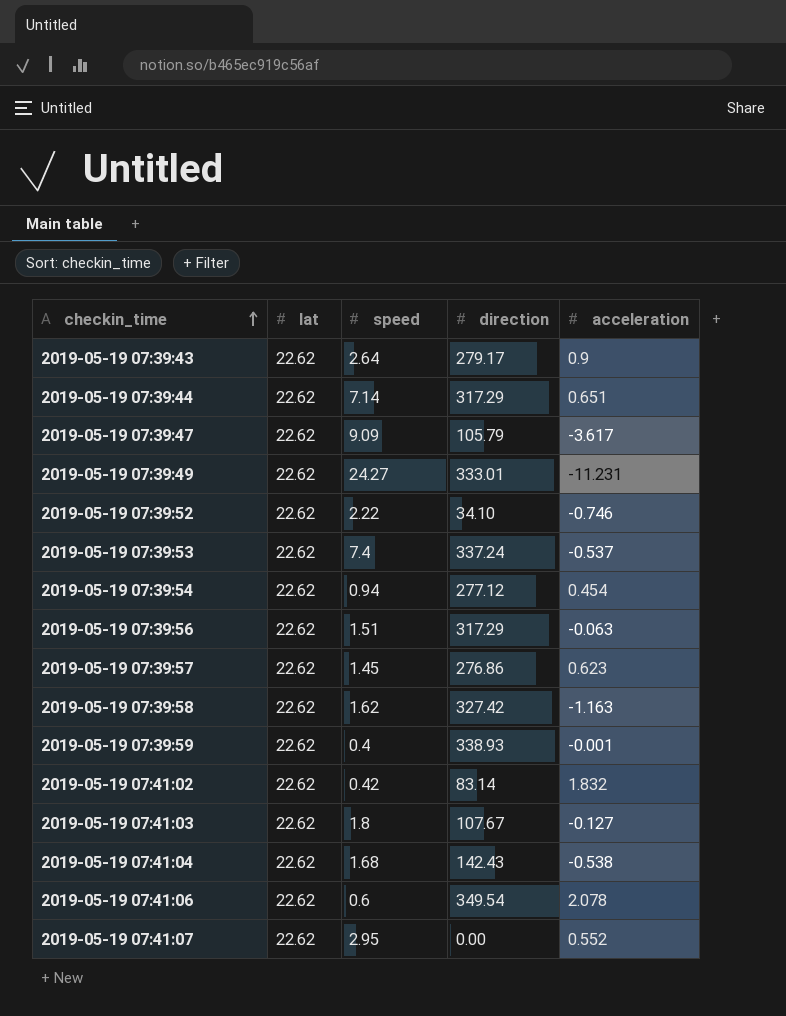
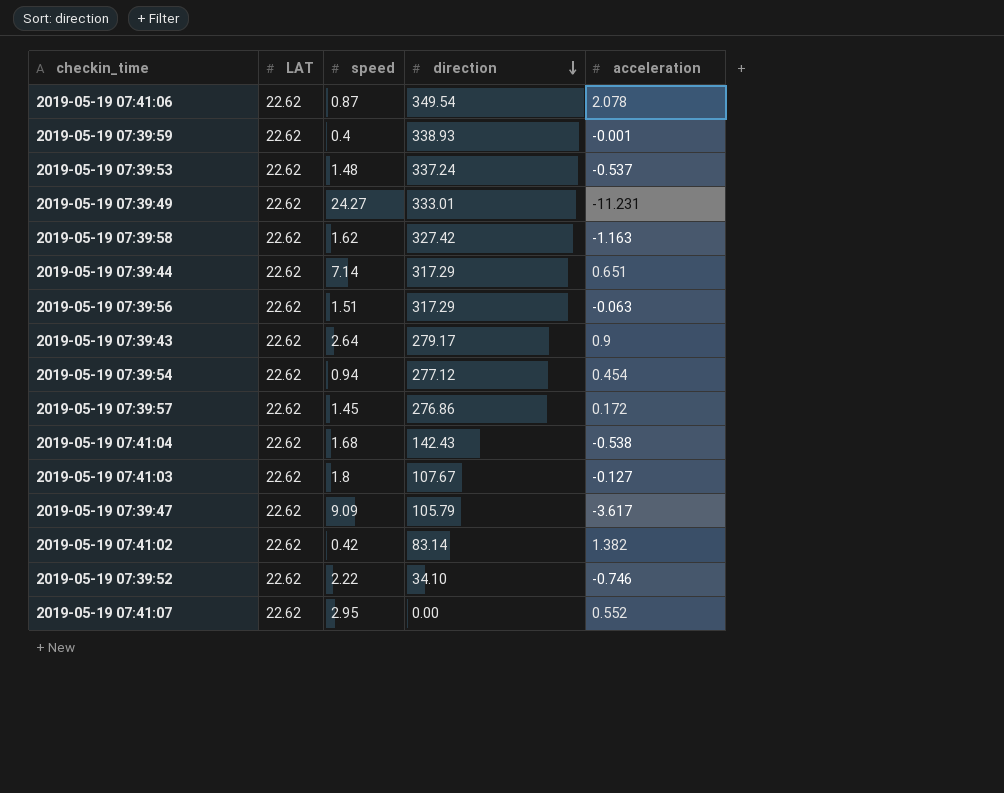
row order: checkin_time ascending -> direction descending
column name: lat -> LAT
2019-05-19 07:41:06 | speed: 0.6 -> 0.87
2019-05-19 07:39:53 | speed: 7.4 -> 1.48
2019-05-19 07:39:57 | acceleration: 0.623 -> 0.172
2019-05-19 07:41:02 | acceleration: 1.832 -> 1.382

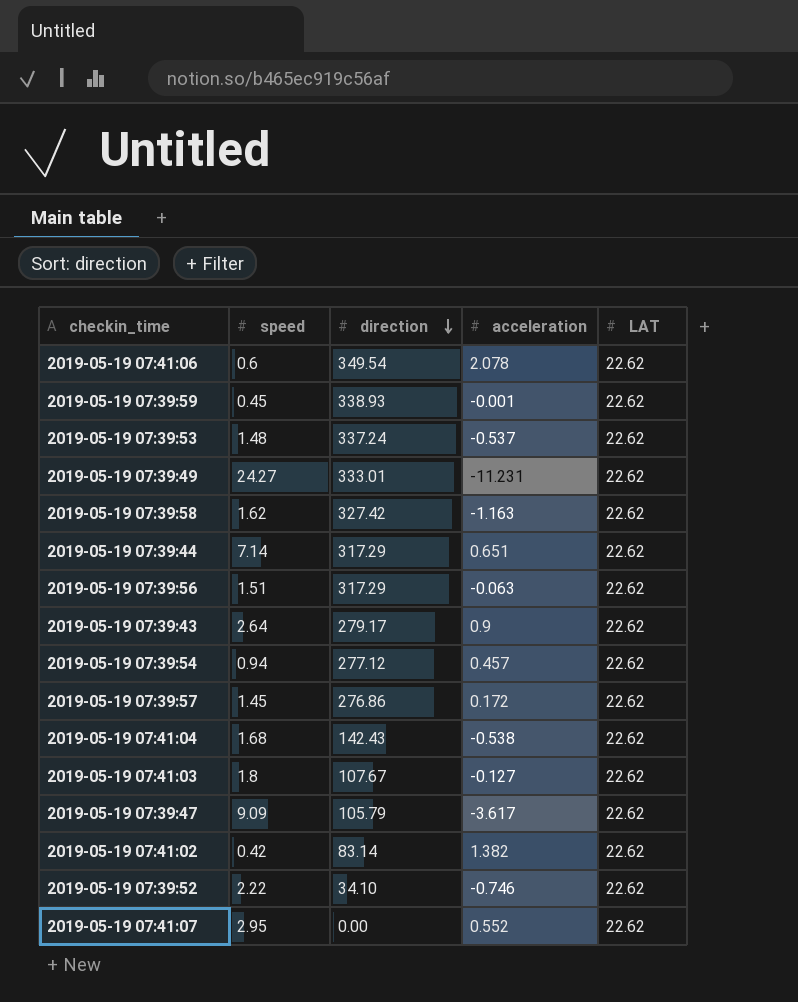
column LAT | position: 2 -> 5
2019-05-19 07:41:06 | speed: 0.87 -> 0.6
2019-05-19 07:39:59 | speed: 0.4 -> 0.45
2019-05-19 07:39:54 | acceleration: 0.454 -> 0.457

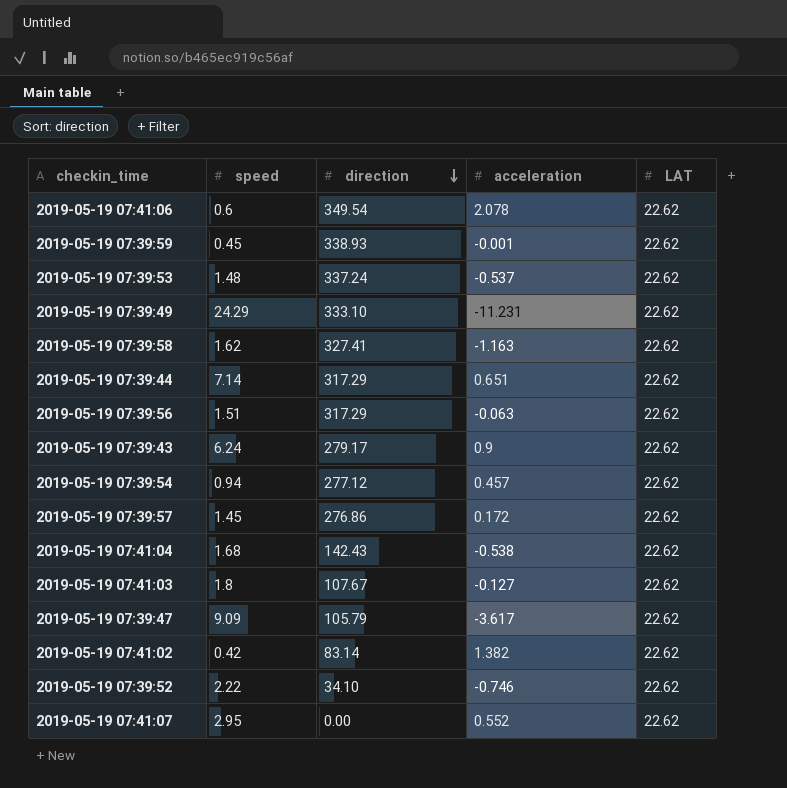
2019-05-19 07:39:49 | speed: 24.27 -> 24.29
2019-05-19 07:39:49 | direction: 333.01 -> 333.10
2019-05-19 07:39:58 | direction: 327.42 -> 327.41
2019-05-19 07:39:43 | speed: 2.64 -> 6.24

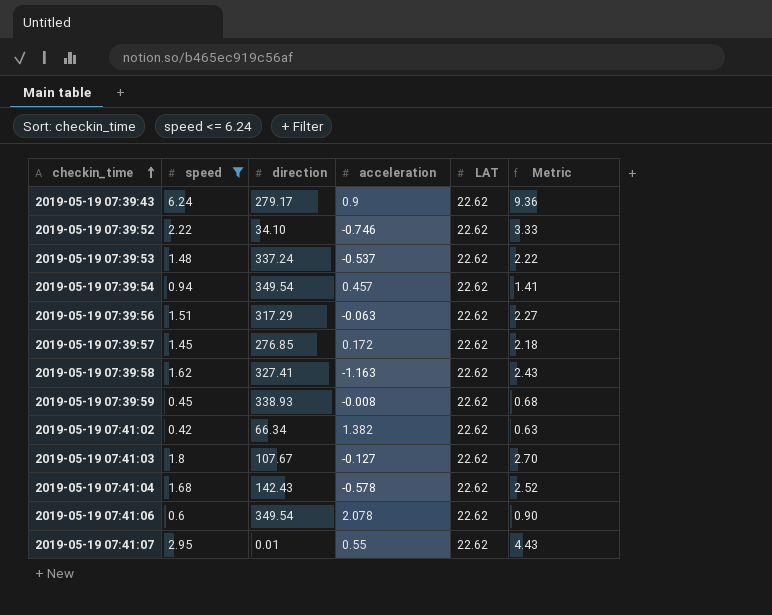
filter: none -> speed <= 6.24
row order: direction descending -> checkin_time ascending
column Metric | formula: none -> [speed] * 1.5
2019-05-19 07:39:54 | direction: 277.12 -> 349.54
2019-05-19 07:39:57 | direction: 276.86 -> 276.85
2019-05-19 07:39:59 | acceleration: -0.001 -> -0.008
2019-05-19 07:41:02 | direction: 83.14 -> 66.34
2019-05-19 07:41:04 | acceleration: -0.538 -> -0.578
2019-05-19 07:41:07 | direction: 0.00 -> 0.01
2019-05-19 07:41:07 | acceleration: 0.552 -> 0.55

